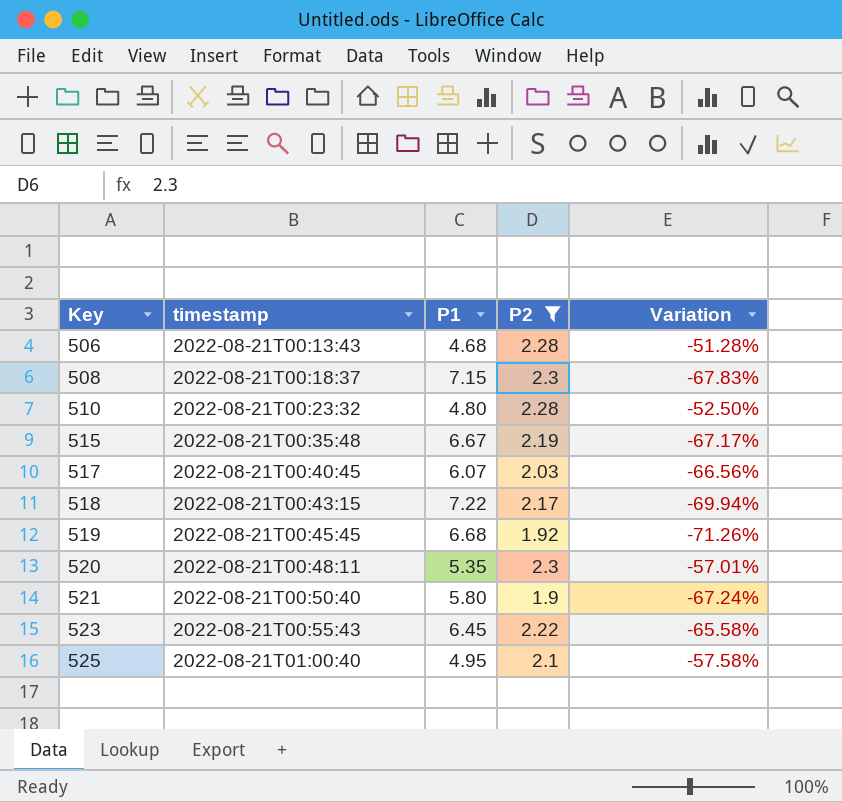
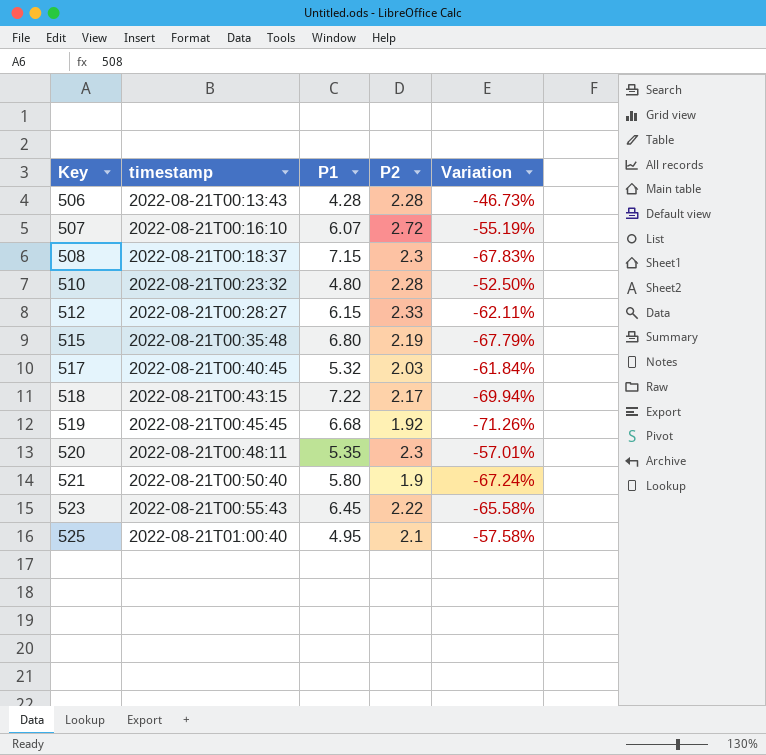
filter: P2 <= 2.3 -> none
506 | P1: 4.68 -> 4.28
506 | Variation: -51.28% -> -46.73%
515 | P1: 6.67 -> 6.80
515 | Variation: -67.17% -> -67.79%
517 | P1: 6.07 -> 5.32
517 | Variation: -66.56% -> -61.84%

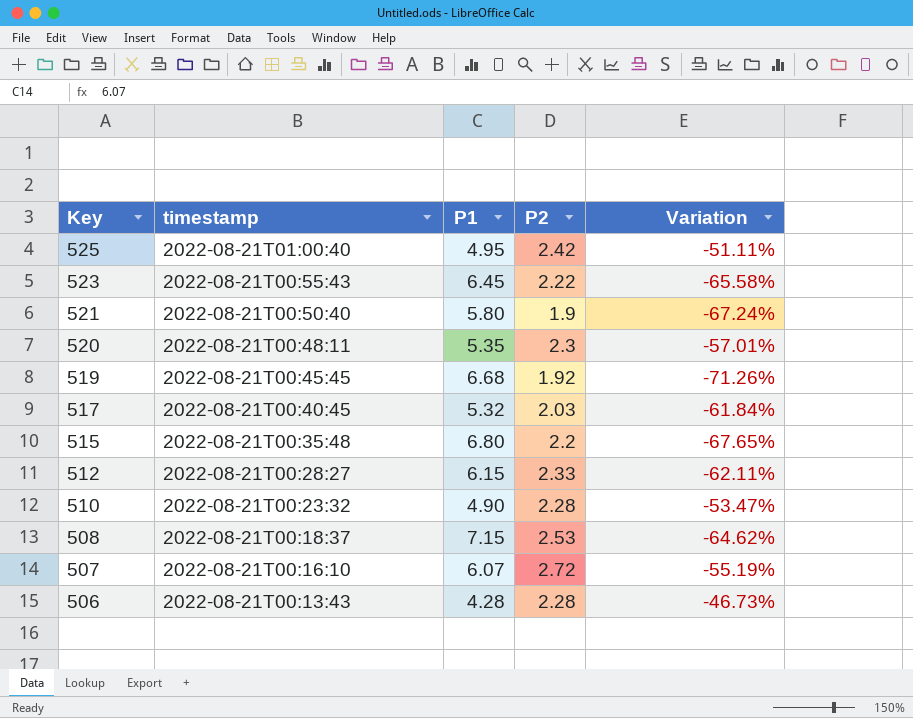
row order: Key ascending -> Key descending
row 518: 2022-08-21T00:43:15 | 7.22 | 2.17 | -69.94% -> none
525 | P2: 2.1 -> 2.42
525 | Variation: -57.58% -> -51.11%
515 | P2: 2.19 -> 2.2
515 | Variation: -67.79% -> -67.65%
510 | P1: 4.80 -> 4.90
510 | Variation: -52.50% -> -53.47%
508 | P2: 2.3 -> 2.53
508 | Variation: -67.83% -> -64.62%

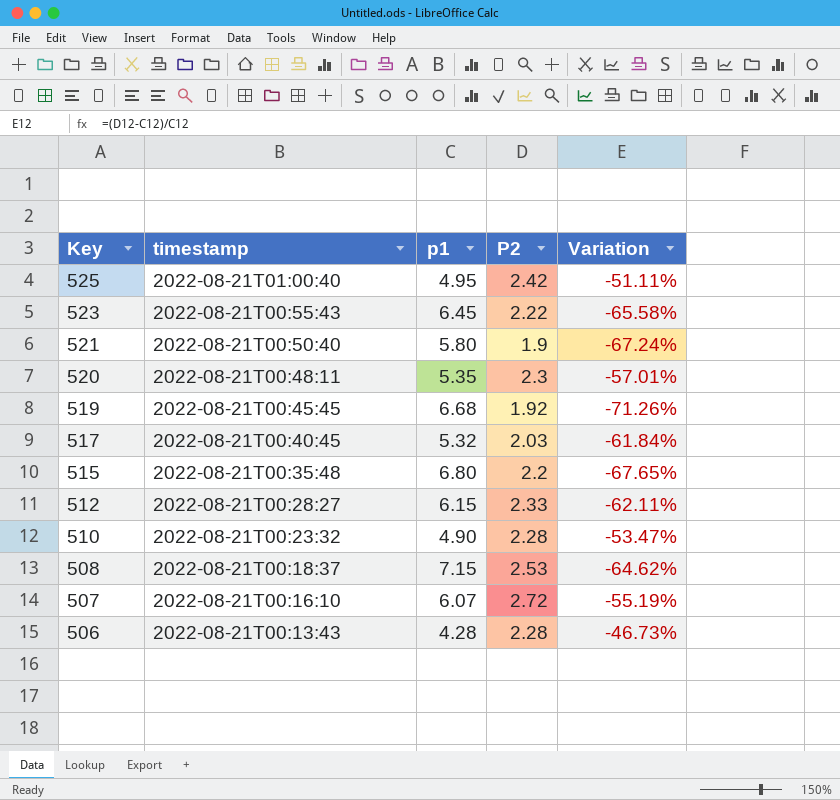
column name: P1 -> p1

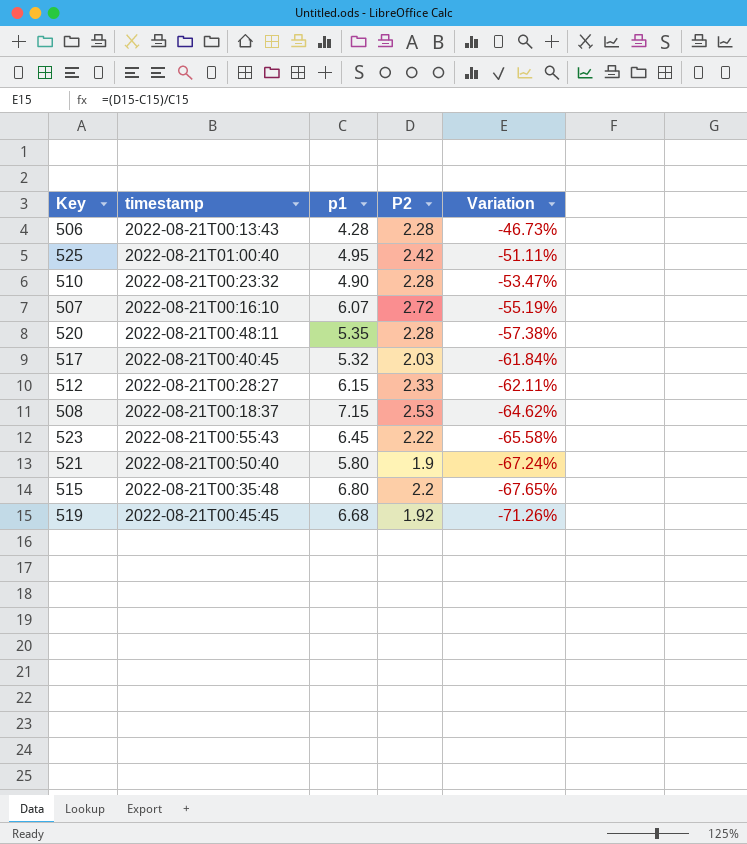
row order: Key descending -> Variation descending
520 | P2: 2.3 -> 2.28
520 | Variation: -57.01% -> -57.38%

